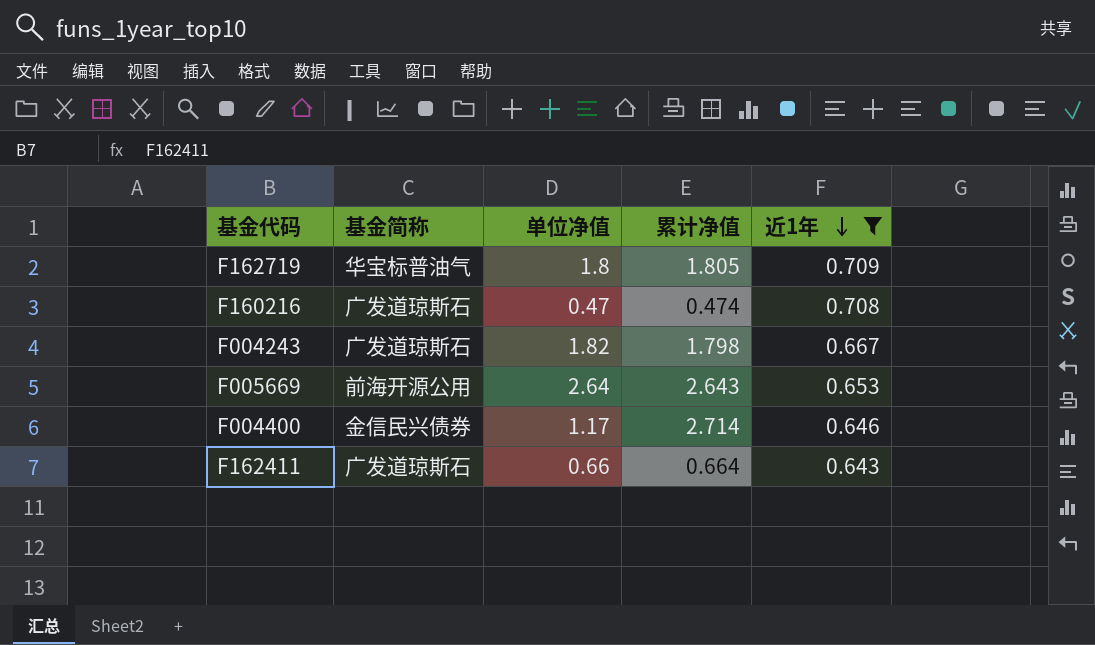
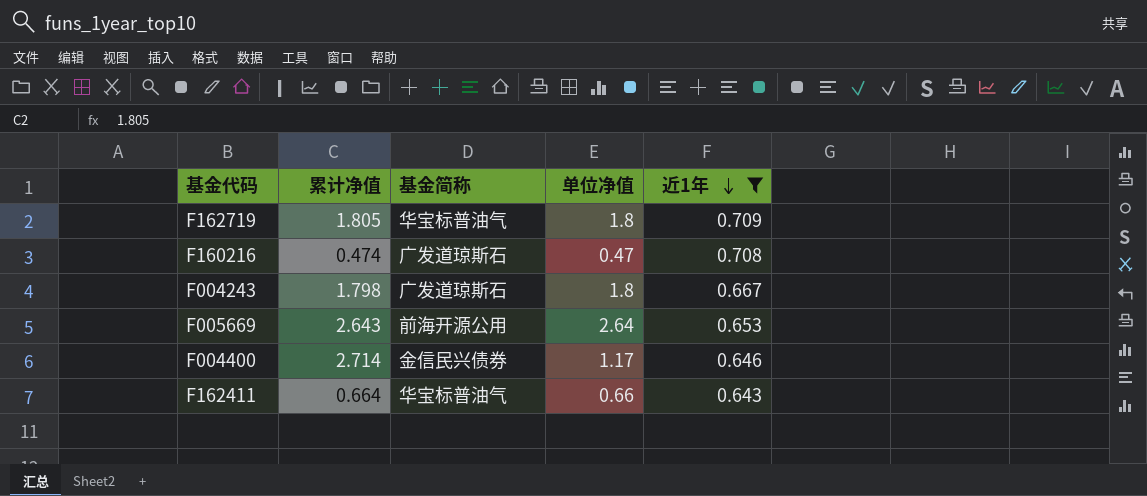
column 累计净值 | position: 4 -> 2
F004243 | 单位净值: 1.82 -> 1.8
F162411 | 基金简称: 广发道琼斯石 -> 华宝标普油气

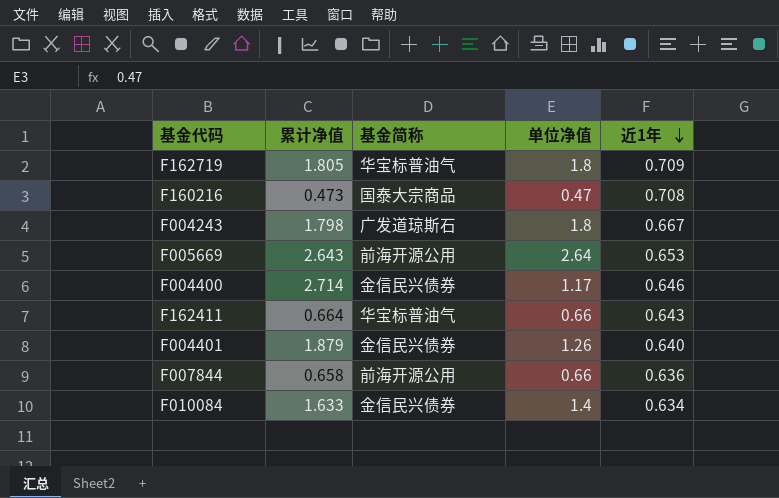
filter: 近1年 >= 0.643 -> none
F160216 | 累计净值: 0.474 -> 0.473
F160216 | 基金简称: 广发道琼斯石 -> 国泰大宗商品

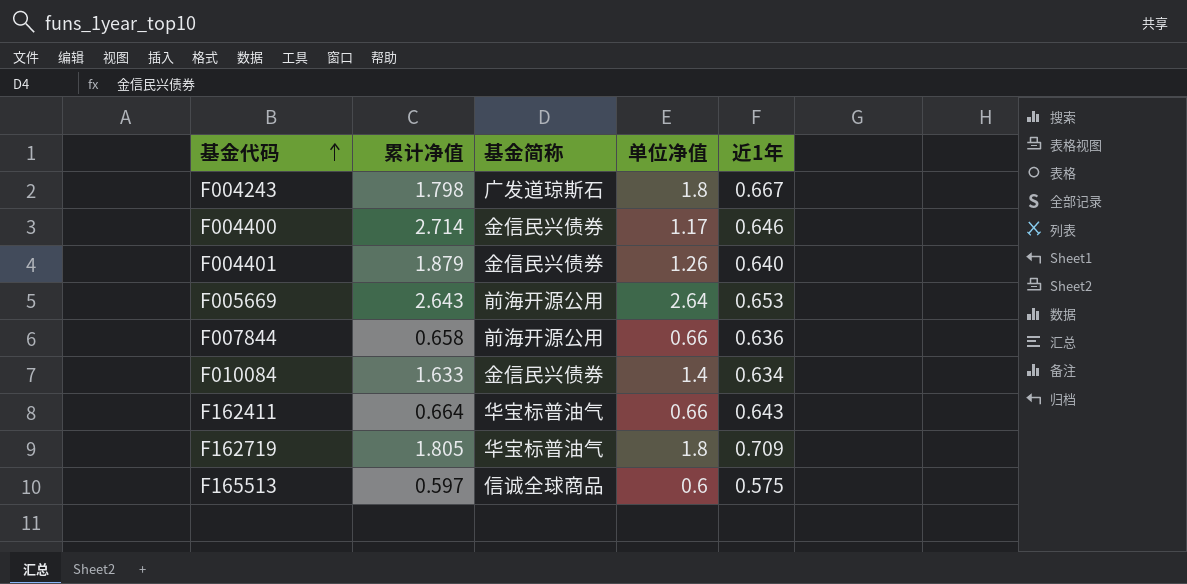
row order: 近1年 descending -> 基金代码 ascending
row F160216: 0.473 | 国泰大宗商品 | 0.47 | 0.708 -> none
row F165513: none -> 0.597 | 信诚全球商品 | 0.6 | 0.575

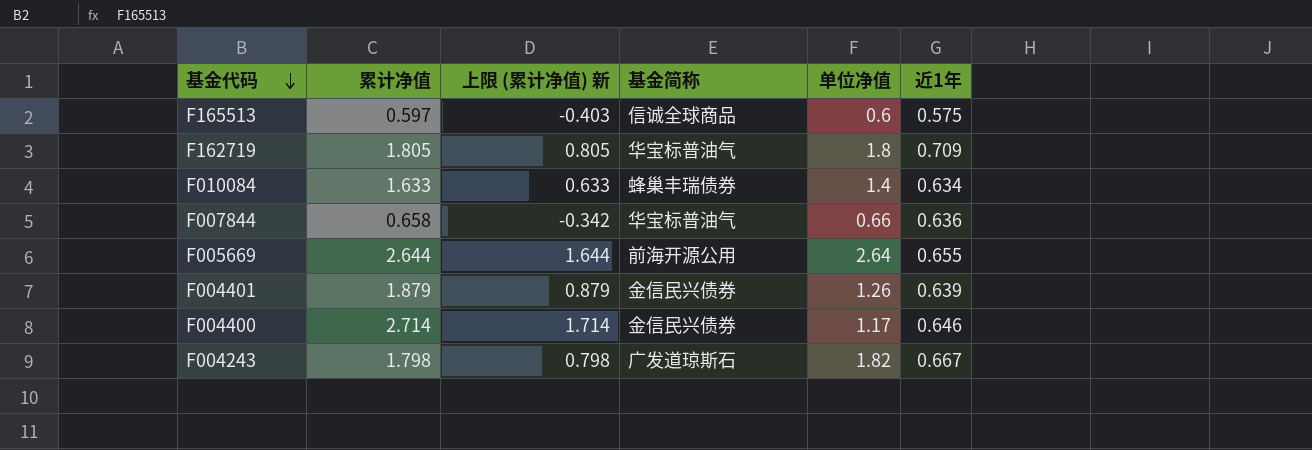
row order: 基金代码 ascending -> 基金代码 descending
column 上限 (累计净值) 新 | formula: none -> [累计净值] - 1
row F162411: 0.664 | 华宝标普油气 | 0.66 | 0.643 -> none
F010084 | 基金简称: 金信民兴债券 -> 蜂巢丰瑞债券
F007844 | 基金简称: 前海开源公用 -> 华宝标普油气
F005669 | 累计净值: 2.643 -> 2.644
F005669 | 近1年: 0.653 -> 0.655
F004401 | 近1年: 0.640 -> 0.639
F004243 | 单位净值: 1.8 -> 1.82

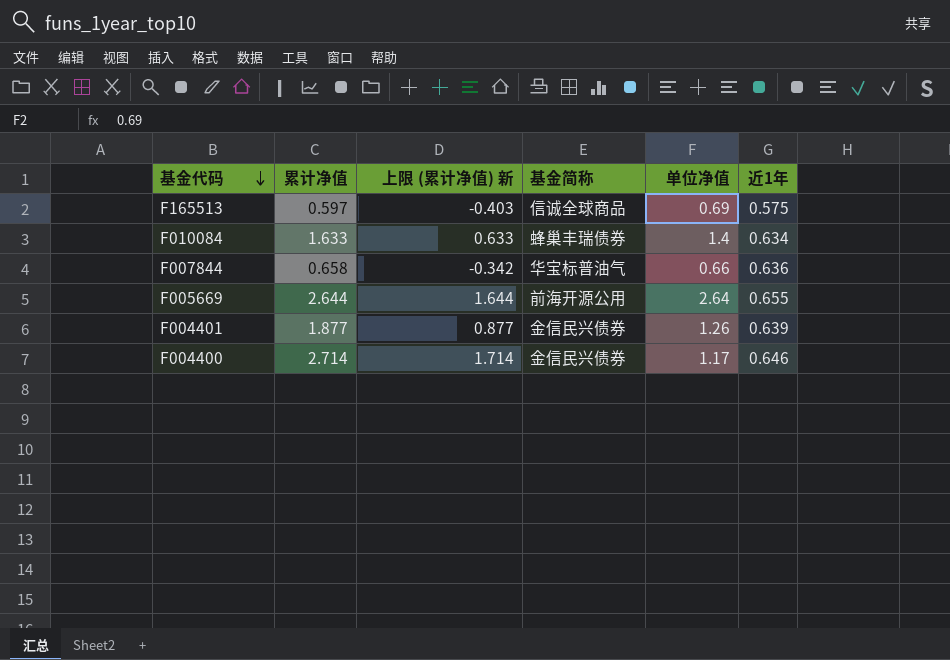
row F162719: 1.805 | 0.805 | 华宝标普油气 | 1.8 | 0.709 -> none
row F004243: 1.798 | 0.798 | 广发道琼斯石 | 1.82 | 0.667 -> none
F165513 | 单位净值: 0.6 -> 0.69
F004401 | 累计净值: 1.879 -> 1.877
F004401 | 上限 (累计净值) 新: 0.879 -> 0.877

